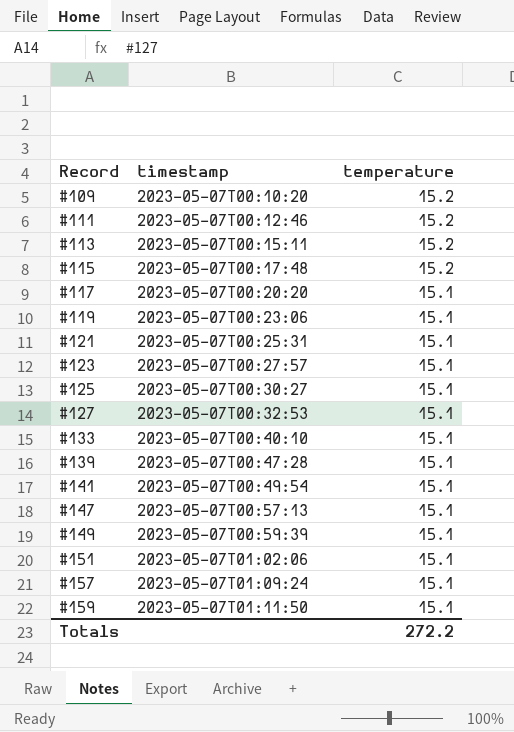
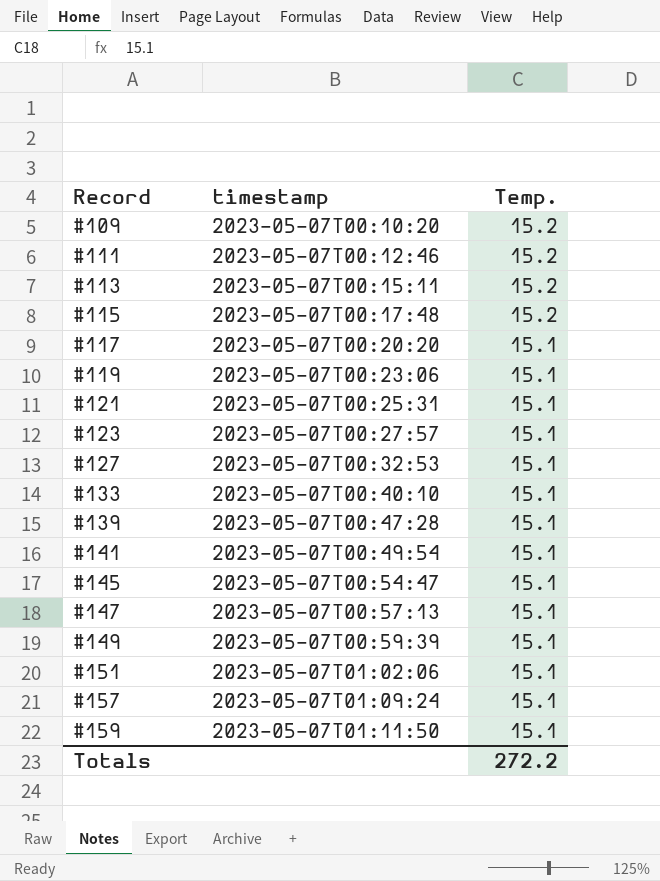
column name: temperature -> Temp.
row #125: 2023-05-07T00:30:27 | 15.1 -> none
row #145: none -> 2023-05-07T00:54:47 | 15.1

